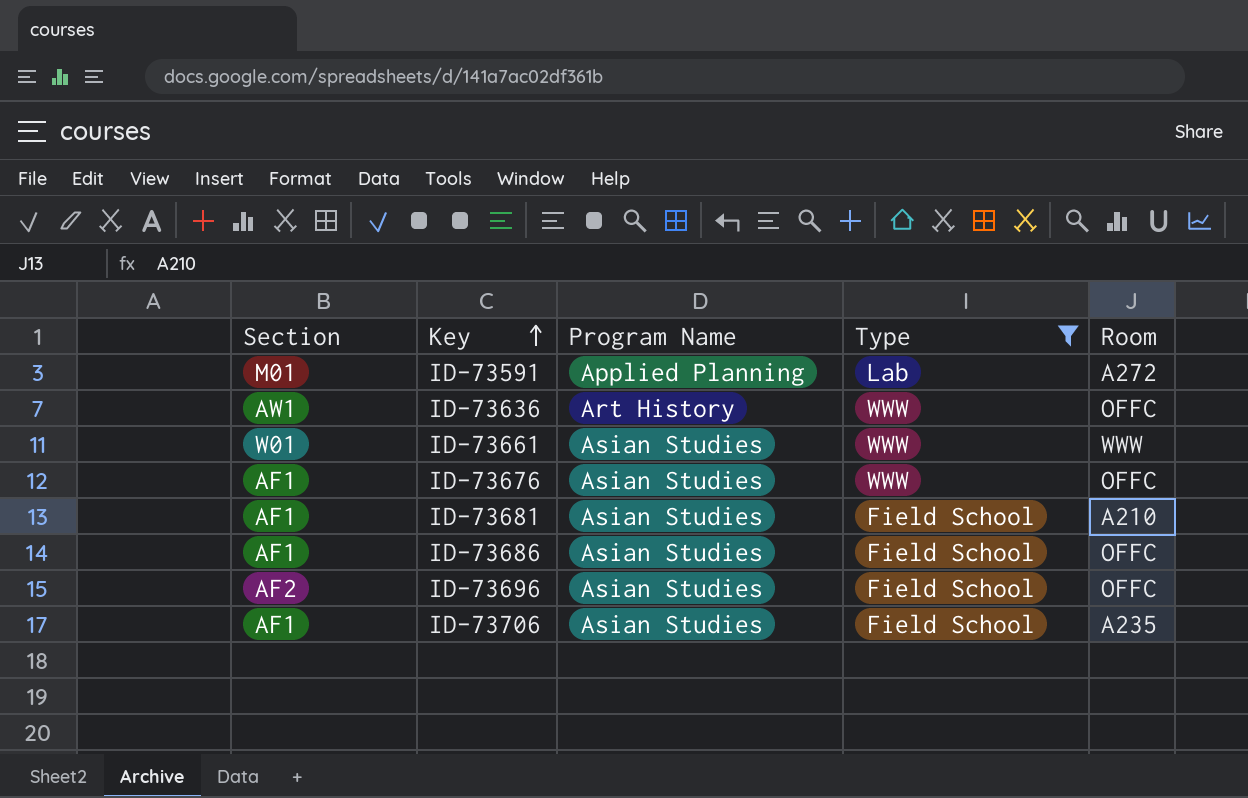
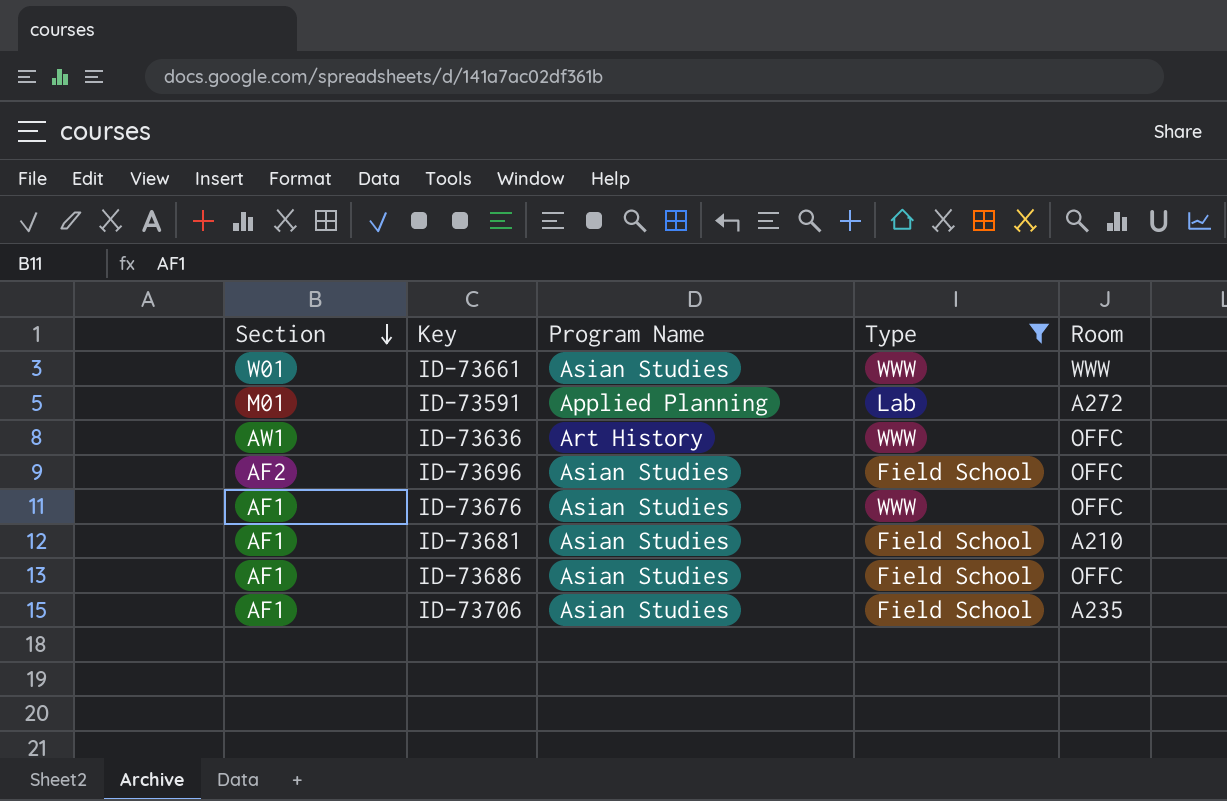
row order: Key ascending -> Section descending

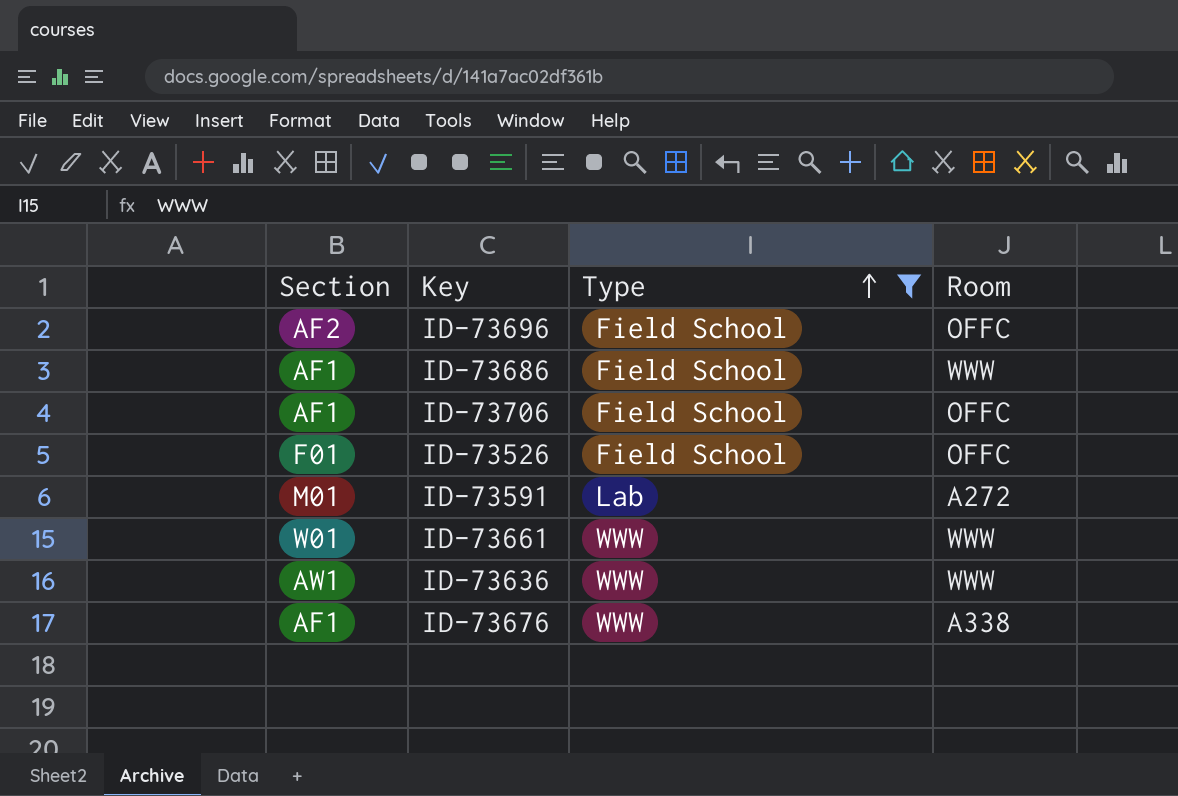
row order: Section descending -> Type ascending
column Program Name | position: 3 -> none
row ID-73681: AF1 | Asian Studies | Field School | A210 -> none
ID-73686 | Room: OFFC -> WWW
ID-73706 | Room: A235 -> OFFC
row ID-73526: none -> F01 | Field School | OFFC
ID-73636 | Room: OFFC -> WWW
ID-73676 | Room: OFFC -> A338

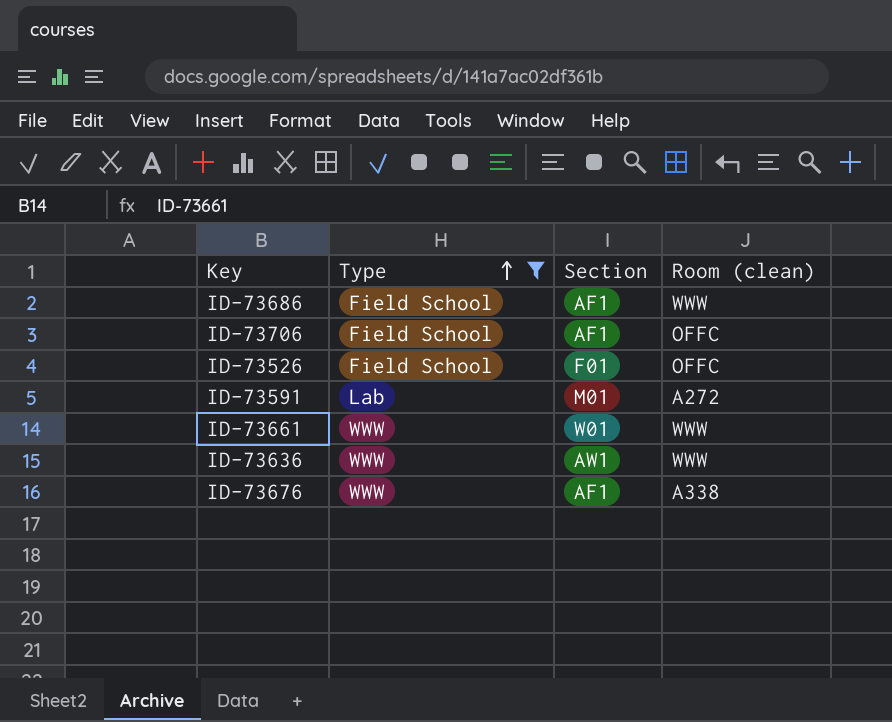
column Section | position: 1 -> 3
column name: Room -> Room (clean)
row ID-73696: AF2 | Field School | OFFC -> none

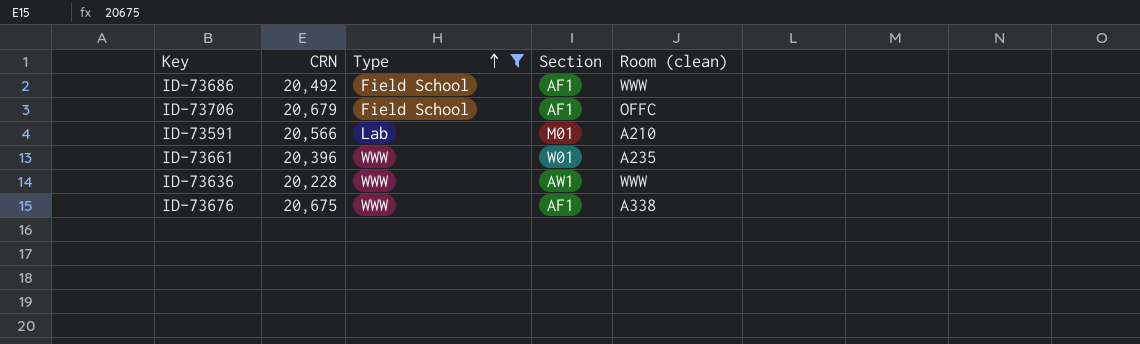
column CRN | position: none -> 2
row ID-73526: Field School | F01 | OFFC -> none
ID-73591 | Room (clean): A272 -> A210
ID-73661 | Room (clean): WWW -> A235

